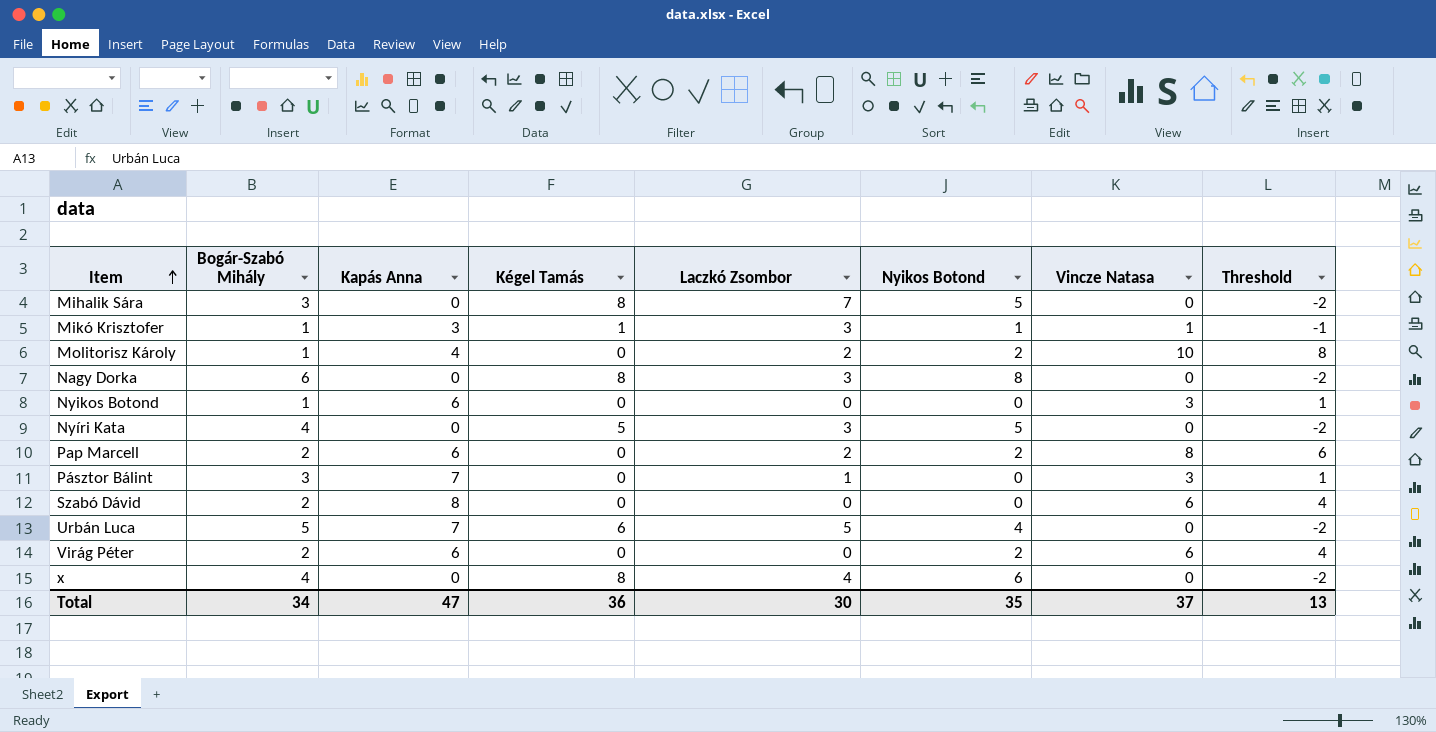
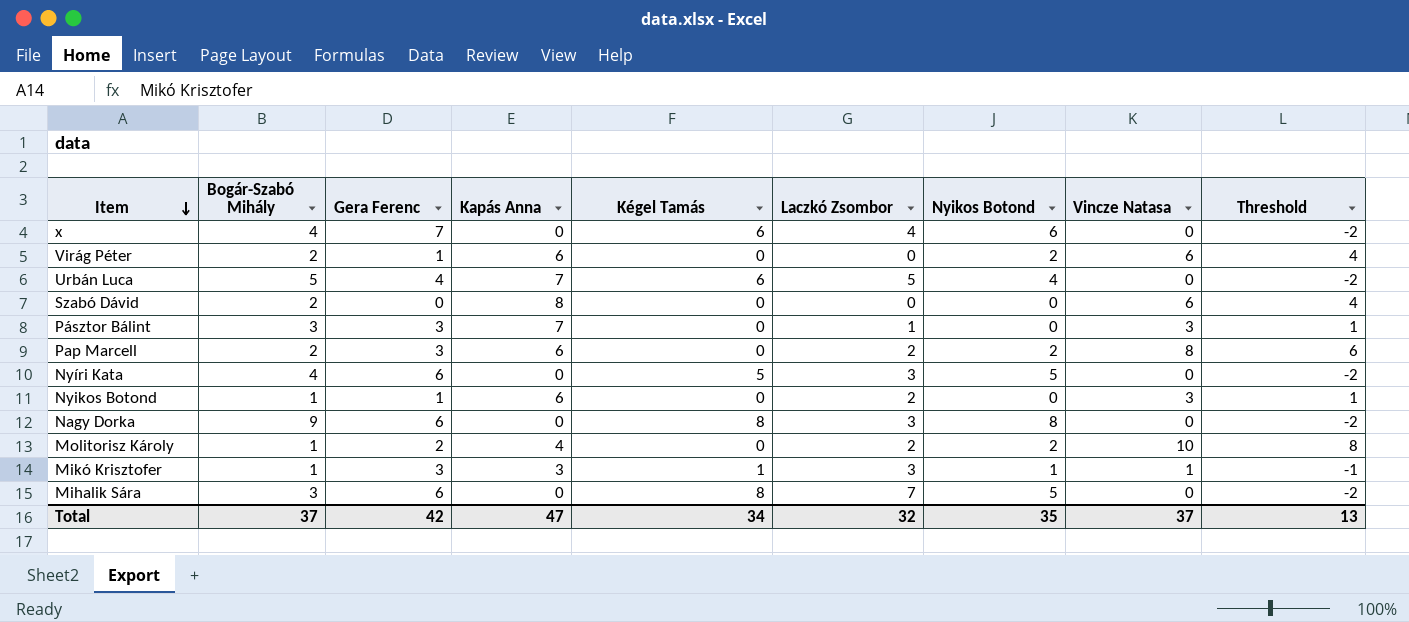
row order: Item ascending -> Item descending
column Gera Ferenc | position: none -> 3
x | Kégel Tamás: 8 -> 6
Nyikos Botond | Laczkó Zsombor: 0 -> 2
Nagy Dorka | Bogár-Szabó Mihály: 6 -> 9
Total | Bogár-Szabó Mihály: 34 -> 37
Total | Kégel Tamás: 36 -> 34
Total | Laczkó Zsombor: 30 -> 32

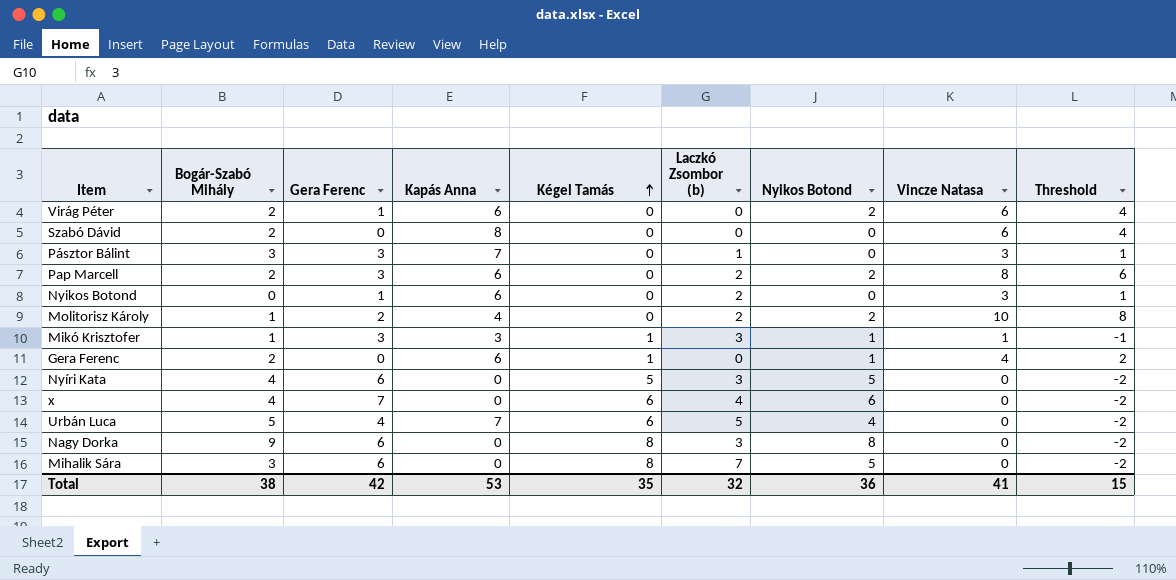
row order: Item descending -> Kégel Tamás ascending
column name: Laczkó Zsombor -> Laczkó Zsombor (b)
Nyikos Botond | Bogár-Szabó Mihály: 1 -> 0
row Gera Ferenc: none -> 2 | 0 | 6 | 1 | 0 | 1 | 4 | 2
Total | Bogár-Szabó Mihály: 37 -> 38
Total | Kapás Anna: 47 -> 53
Total | Kégel Tamás: 34 -> 35
Total | Nyikos Botond: 35 -> 36
Total | Vincze Natasa: 37 -> 41
Total | Threshold: 13 -> 15

